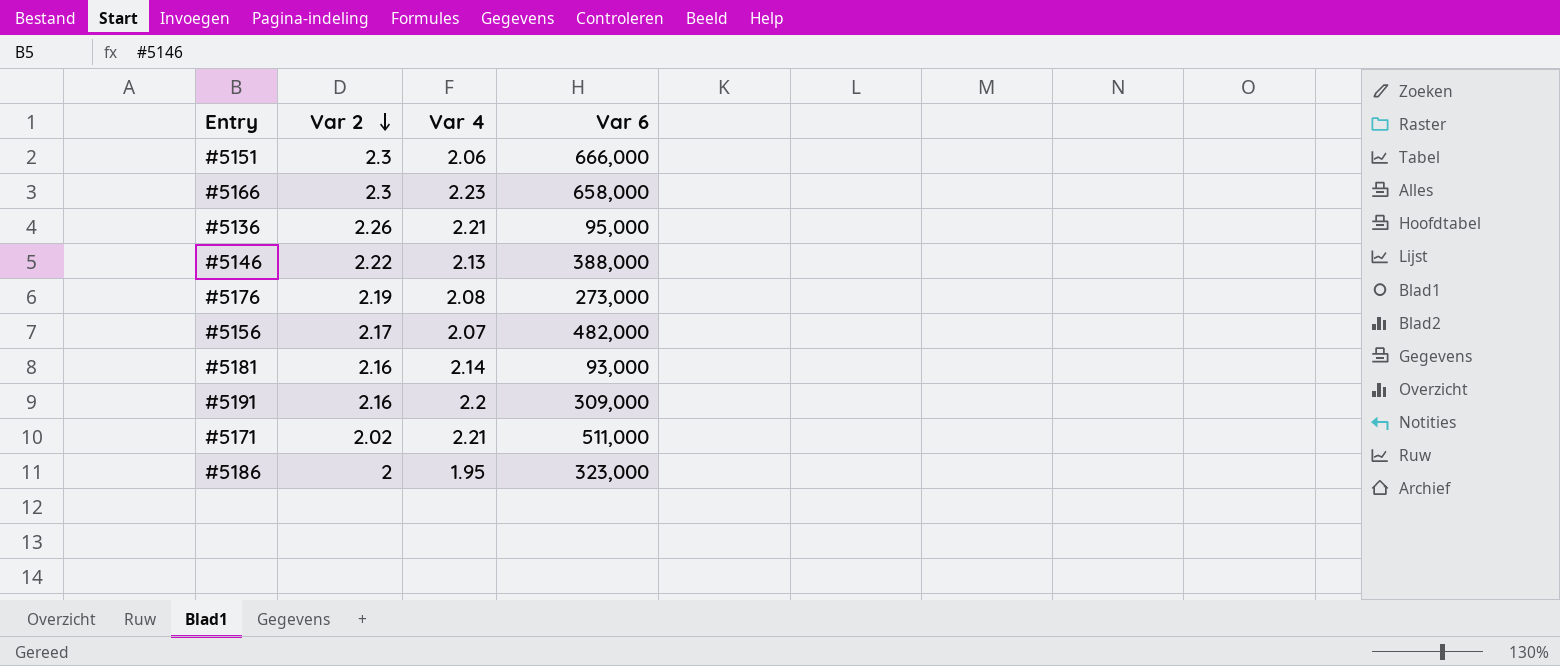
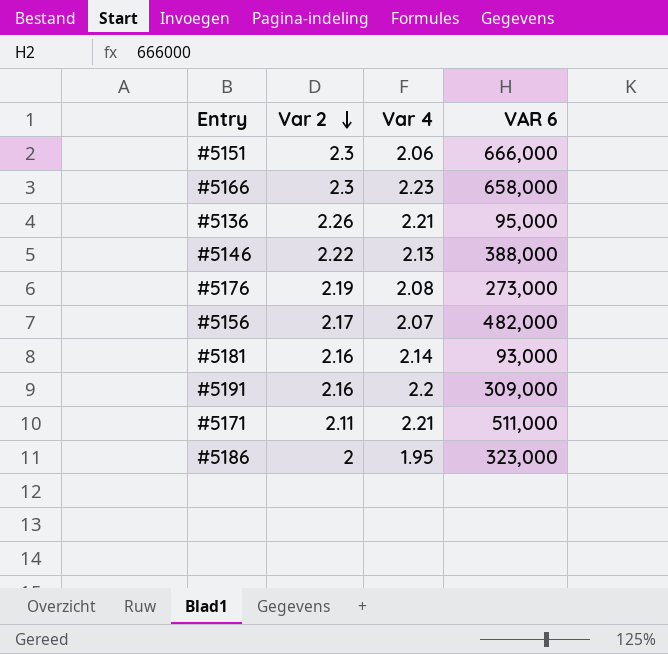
column name: Var 6 -> VAR 6
#5171 | Var 2: 2.02 -> 2.11

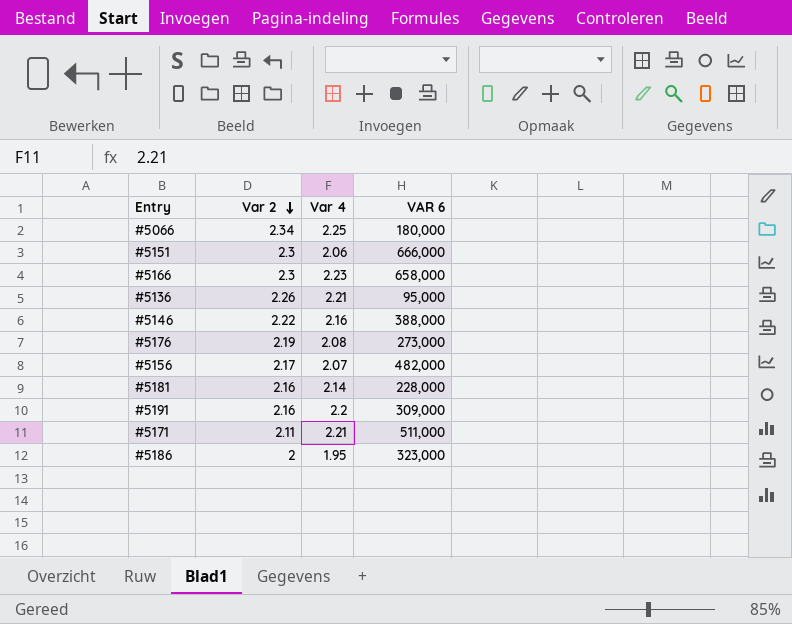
row #5066: none -> 2.34 | 2.25 | 180,000
#5146 | Var 4: 2.13 -> 2.16
#5181 | VAR 6: 93,000 -> 228,000

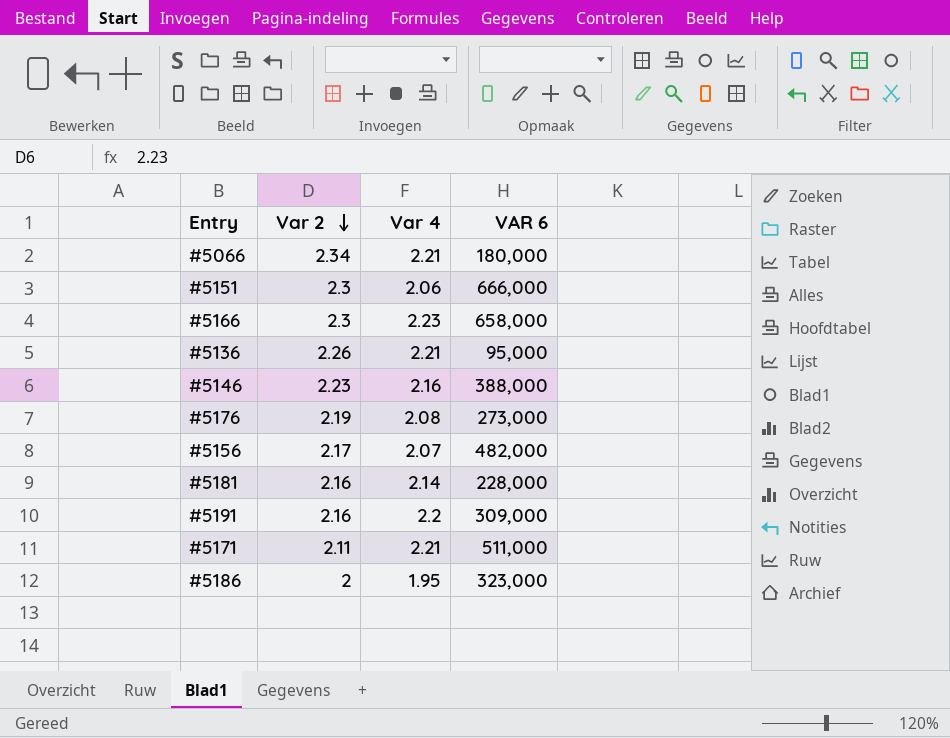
#5066 | Var 4: 2.25 -> 2.21
#5146 | Var 2: 2.22 -> 2.23

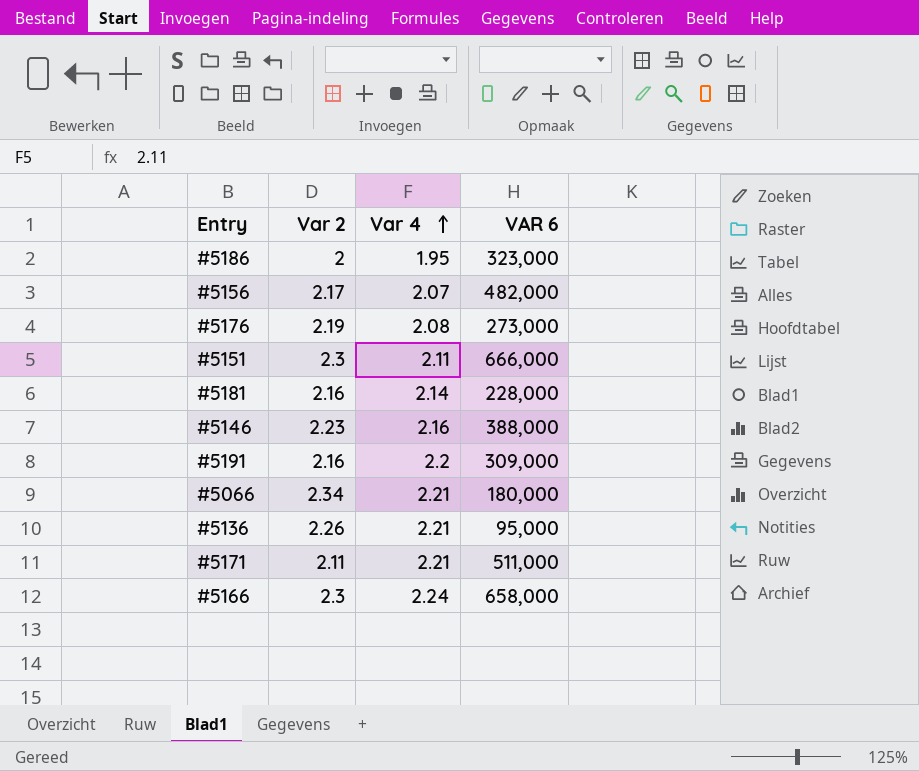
row order: Var 2 descending -> Var 4 ascending
#5151 | Var 4: 2.06 -> 2.11
#5166 | Var 4: 2.23 -> 2.24

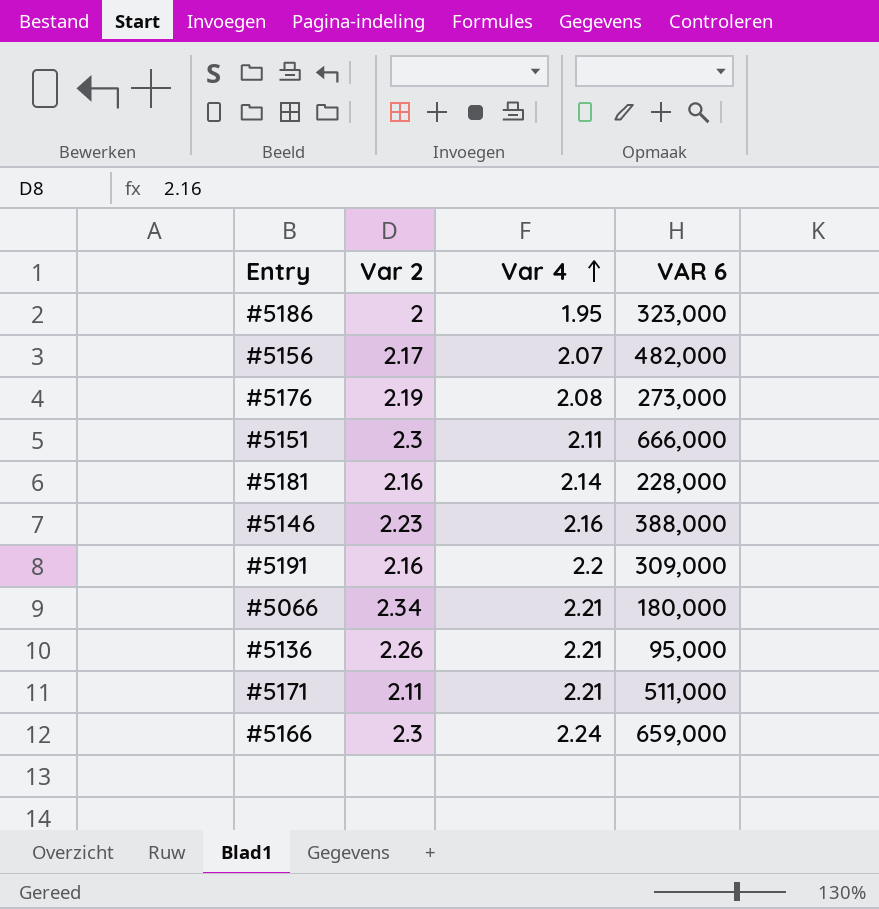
#5166 | VAR 6: 658,000 -> 659,000

